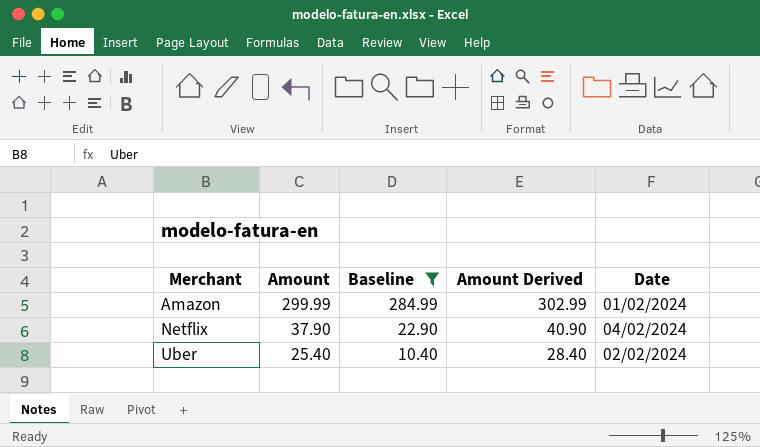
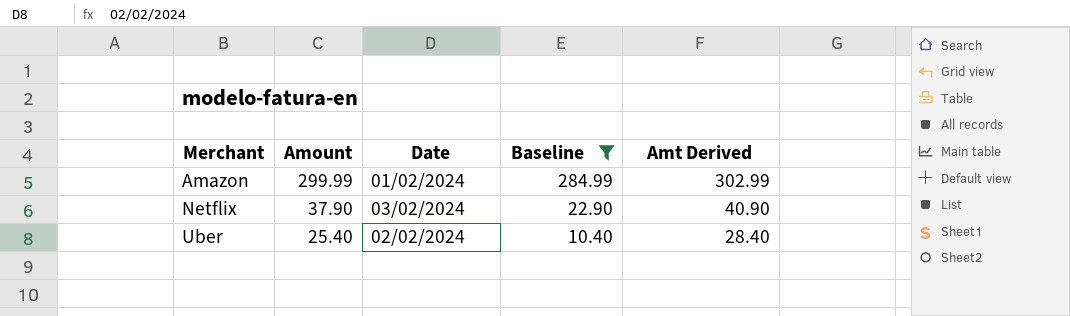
column Date | position: 5 -> 3
column name: Amount Derived -> Amt Derived
Netflix | Date: 04/02/2024 -> 03/02/2024

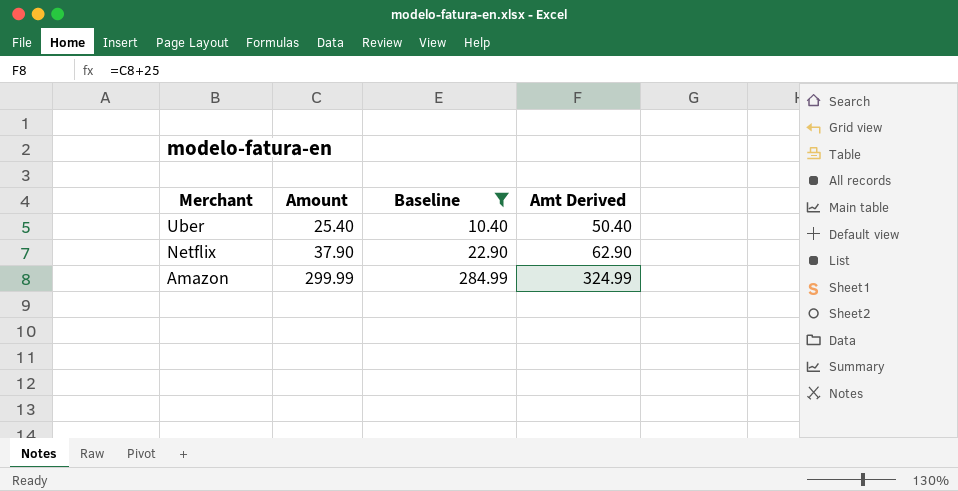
row order: Merchant ascending -> Merchant descending
column Date | position: 3 -> none
column Amt Derived | formula: [Amount] + 3 -> [Amount] + 25

